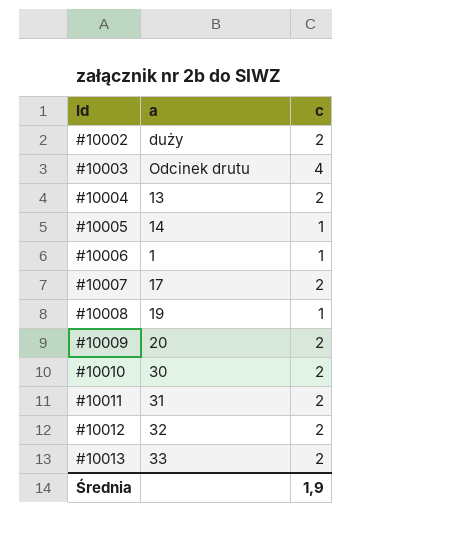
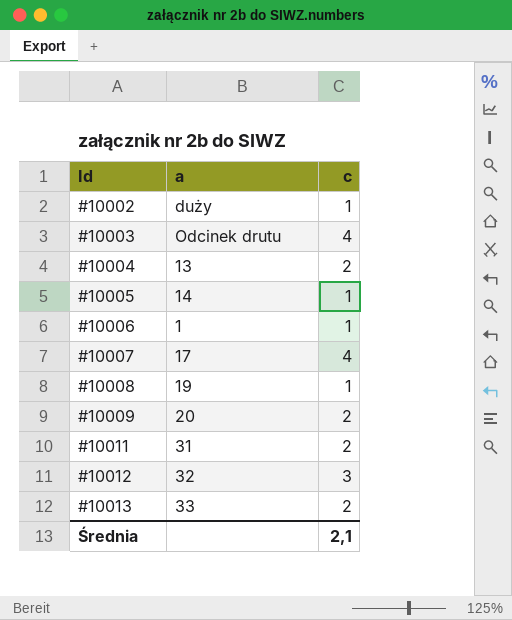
row #10010: 30 | 2 -> none
#10002 | c: 2 -> 1
#10007 | c: 2 -> 4
#10012 | c: 2 -> 3
Średnia | c: 1,9 -> 2,1

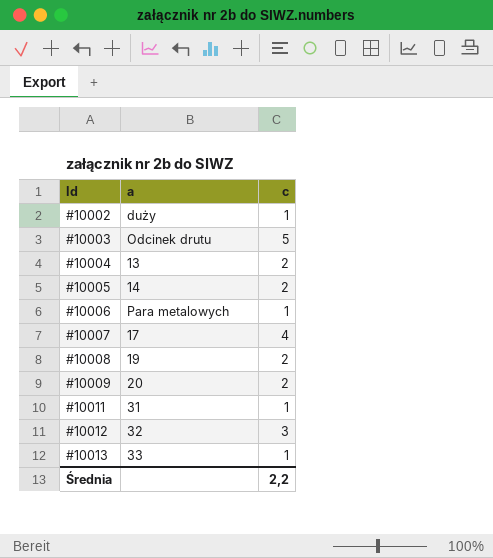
#10003 | c: 4 -> 5
#10005 | c: 1 -> 2
#10006 | a: 1 -> Para metalowych
#10008 | c: 1 -> 2
#10011 | c: 2 -> 1
#10013 | c: 2 -> 1
Średnia | c: 2,1 -> 2,2

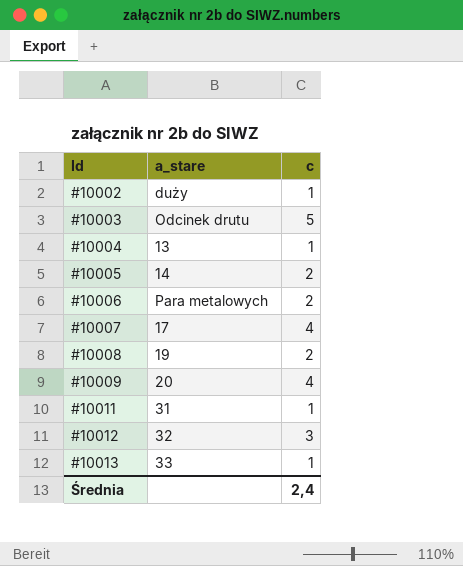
column name: a -> a_stare
#10004 | c: 2 -> 1
#10006 | c: 1 -> 2
#10009 | c: 2 -> 4
Średnia | c: 2,2 -> 2,4

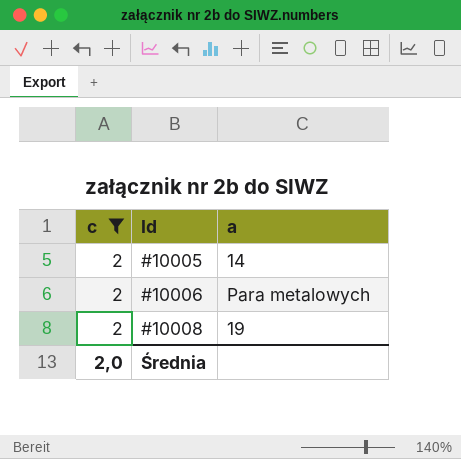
filter: none -> c = 2
column c | position: 3 -> 1
column name: a_stare -> a
Średnia | c: 2,4 -> 2,0

